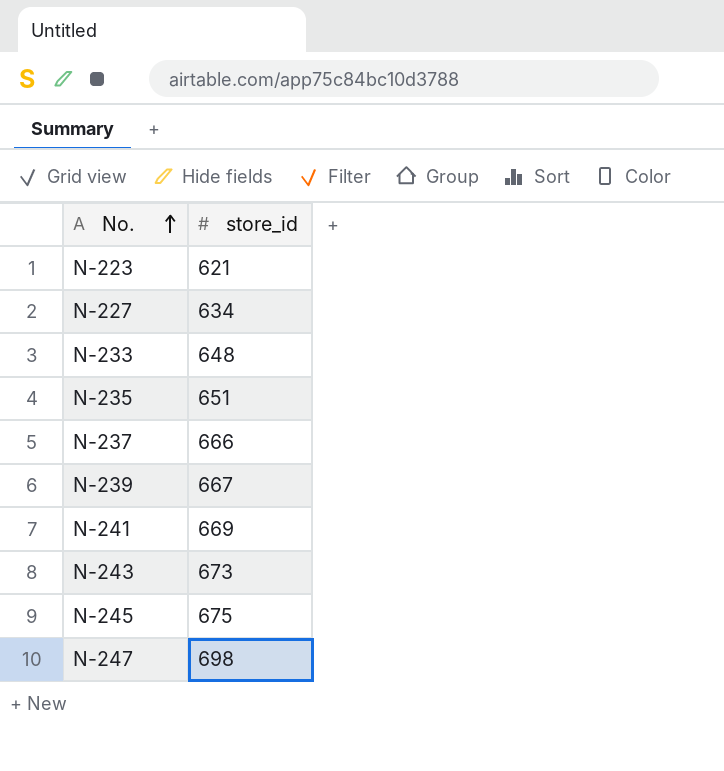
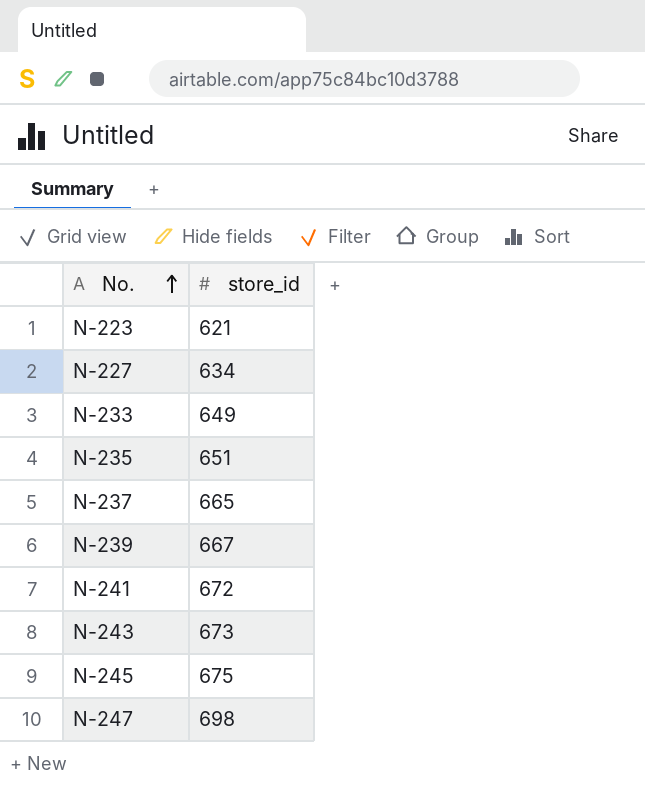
N-233 | store_id: 648 -> 649
N-237 | store_id: 666 -> 665
N-241 | store_id: 669 -> 672

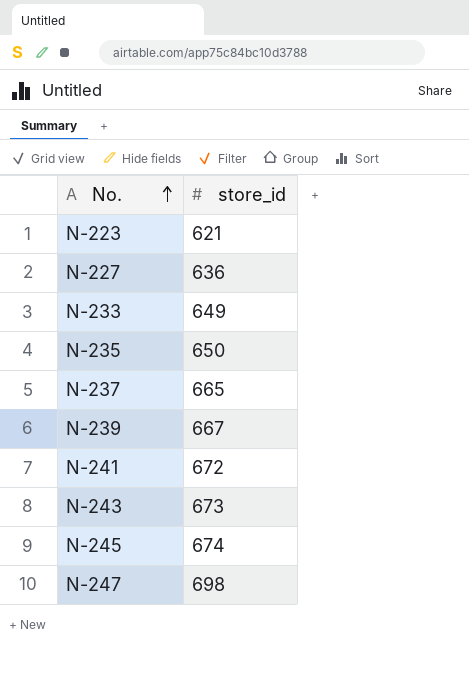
N-227 | store_id: 634 -> 636
N-235 | store_id: 651 -> 650
N-245 | store_id: 675 -> 674

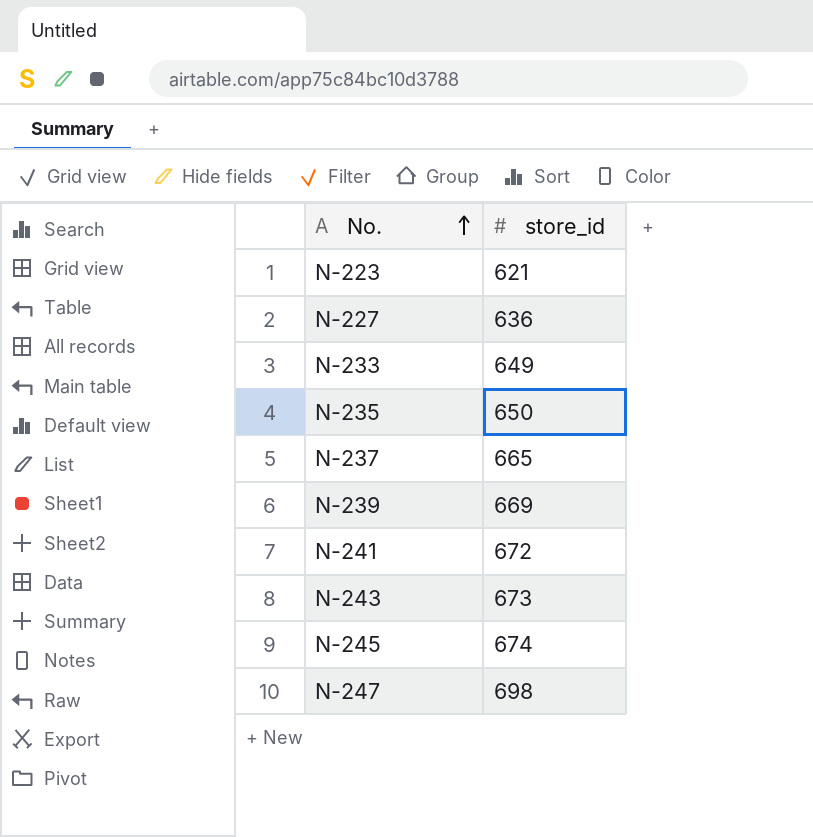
N-239 | store_id: 667 -> 669

